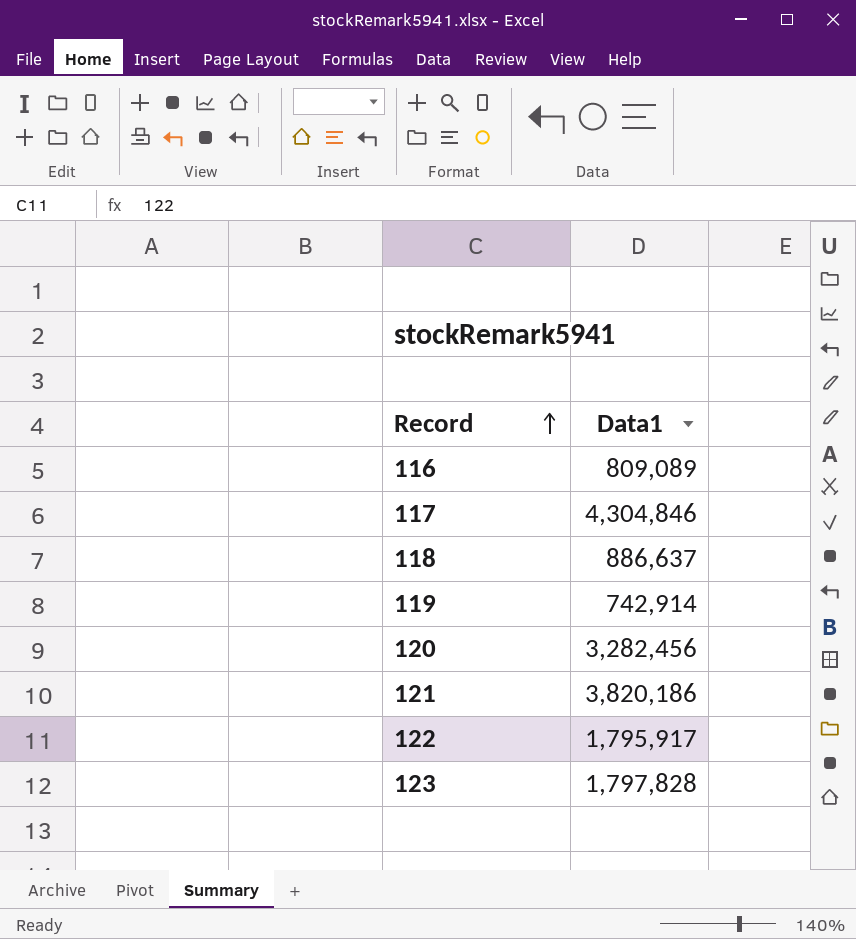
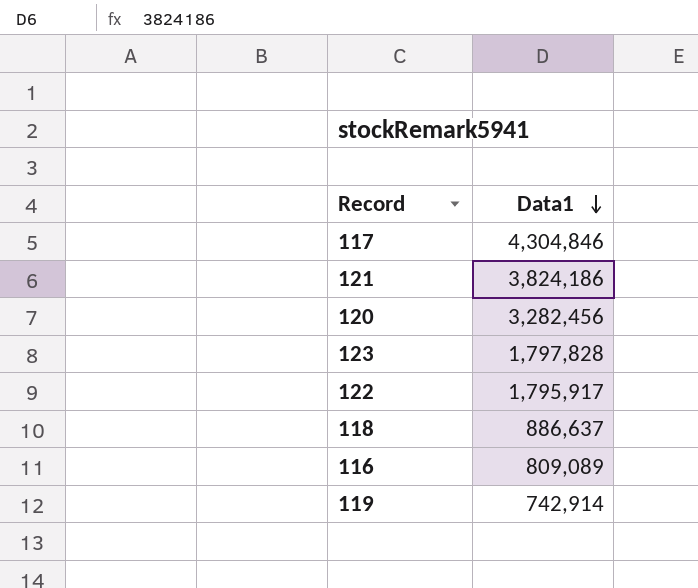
row order: Record ascending -> Data1 descending
121 | Data1: 3,820,186 -> 3,824,186

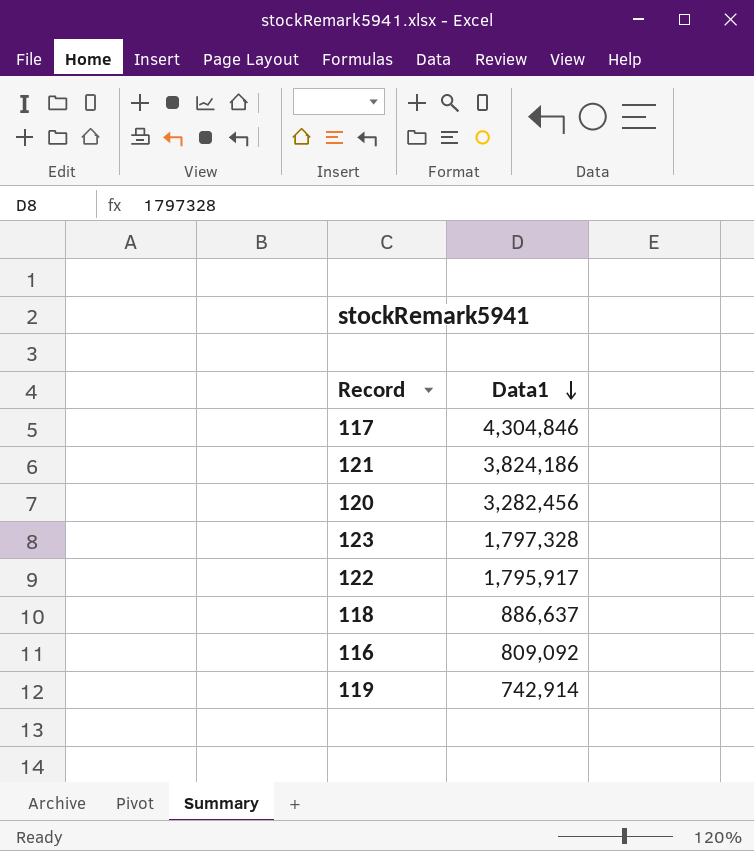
123 | Data1: 1,797,828 -> 1,797,328
116 | Data1: 809,089 -> 809,092

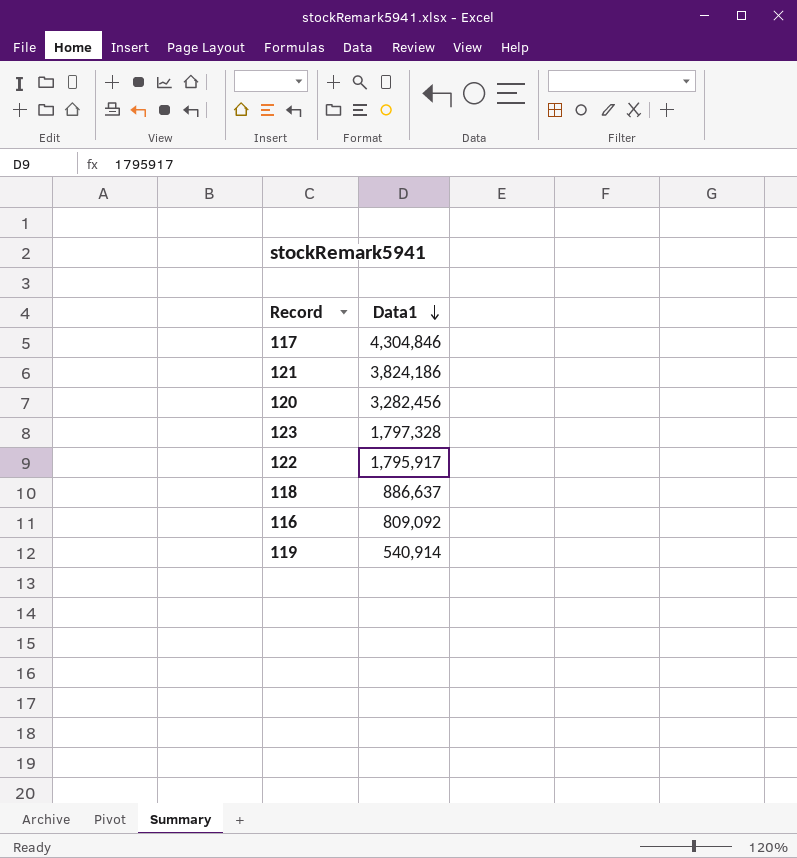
119 | Data1: 742,914 -> 540,914

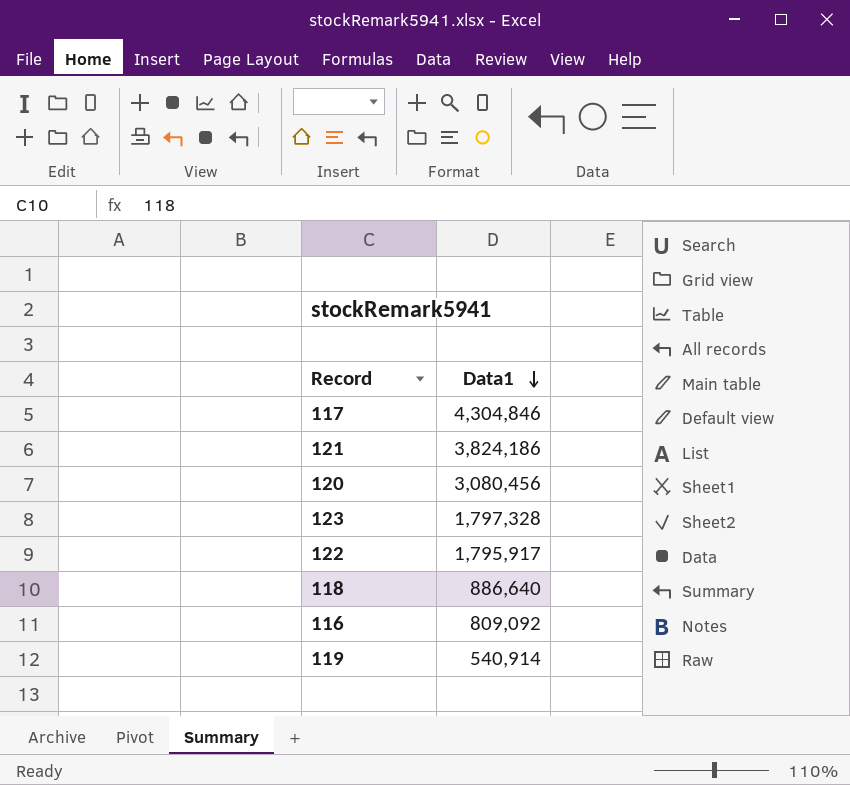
120 | Data1: 3,282,456 -> 3,080,456
118 | Data1: 886,637 -> 886,640

